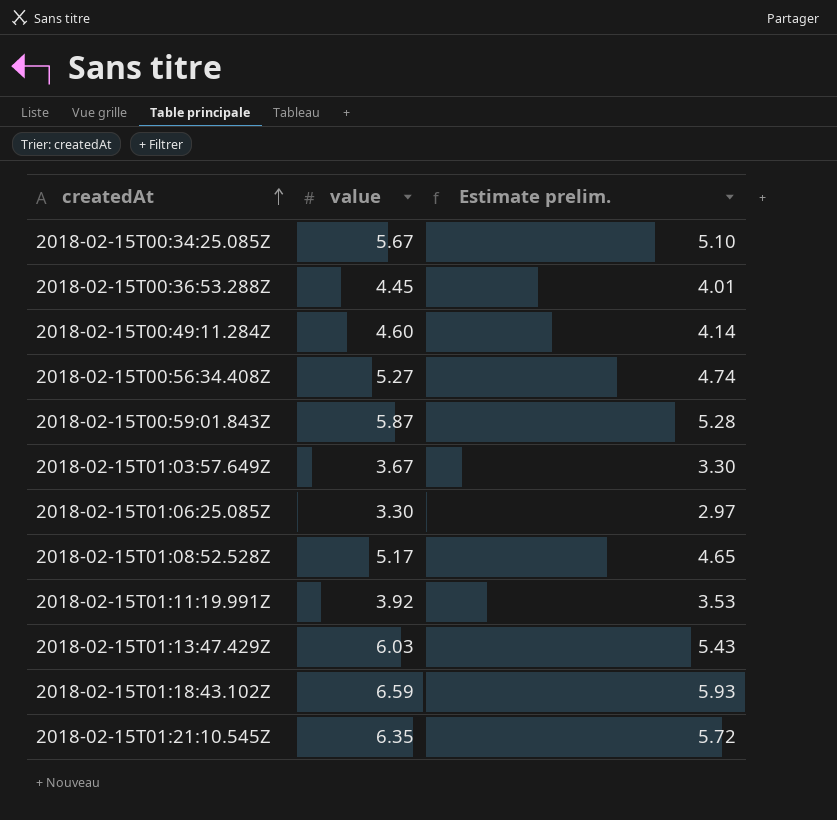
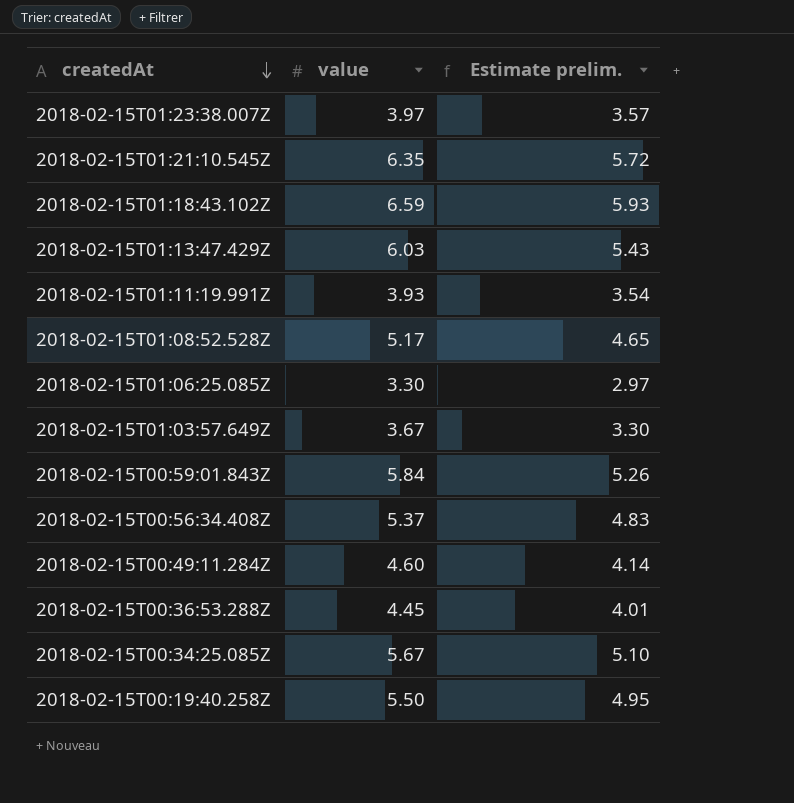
row order: createdAt ascending -> createdAt descending
row 2018-02-15T01:23:38.007Z: none -> 3.97 | 3.57
2018-02-15T01:11:19.991Z | value: 3.92 -> 3.93
2018-02-15T01:11:19.991Z | Estimate prelim.: 3.53 -> 3.54
2018-02-15T00:59:01.843Z | value: 5.87 -> 5.84
2018-02-15T00:59:01.843Z | Estimate prelim.: 5.28 -> 5.26
2018-02-15T00:56:34.408Z | value: 5.27 -> 5.37
2018-02-15T00:56:34.408Z | Estimate prelim.: 4.74 -> 4.83
row 2018-02-15T00:19:40.258Z: none -> 5.50 | 4.95

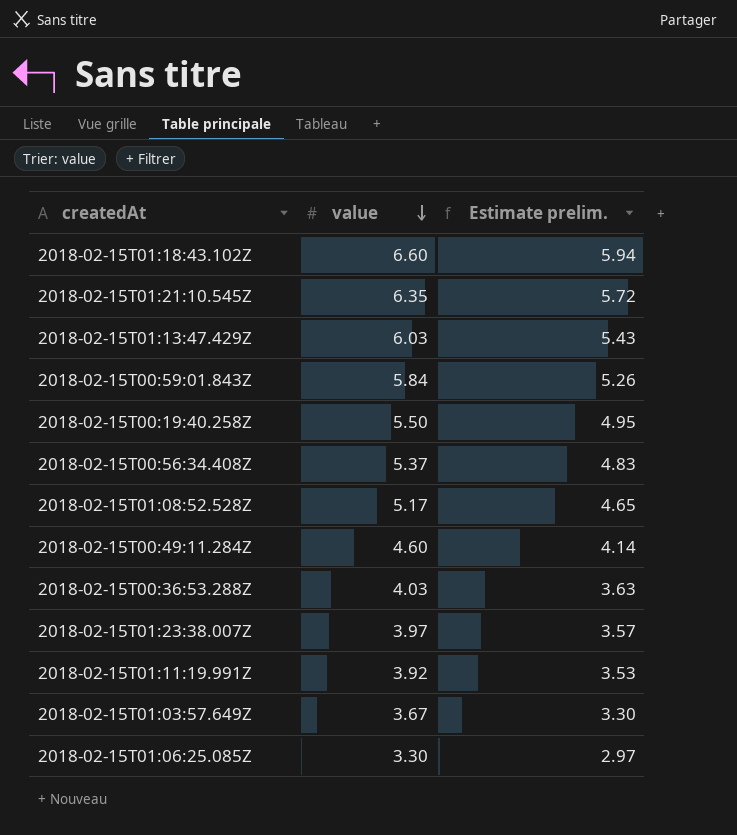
row order: createdAt descending -> value descending
row 2018-02-15T00:34:25.085Z: 5.67 | 5.10 -> none
2018-02-15T01:18:43.102Z | value: 6.59 -> 6.60
2018-02-15T01:18:43.102Z | Estimate prelim.: 5.93 -> 5.94
2018-02-15T00:36:53.288Z | value: 4.45 -> 4.03
2018-02-15T00:36:53.288Z | Estimate prelim.: 4.01 -> 3.63
2018-02-15T01:11:19.991Z | value: 3.93 -> 3.92
2018-02-15T01:11:19.991Z | Estimate prelim.: 3.54 -> 3.53

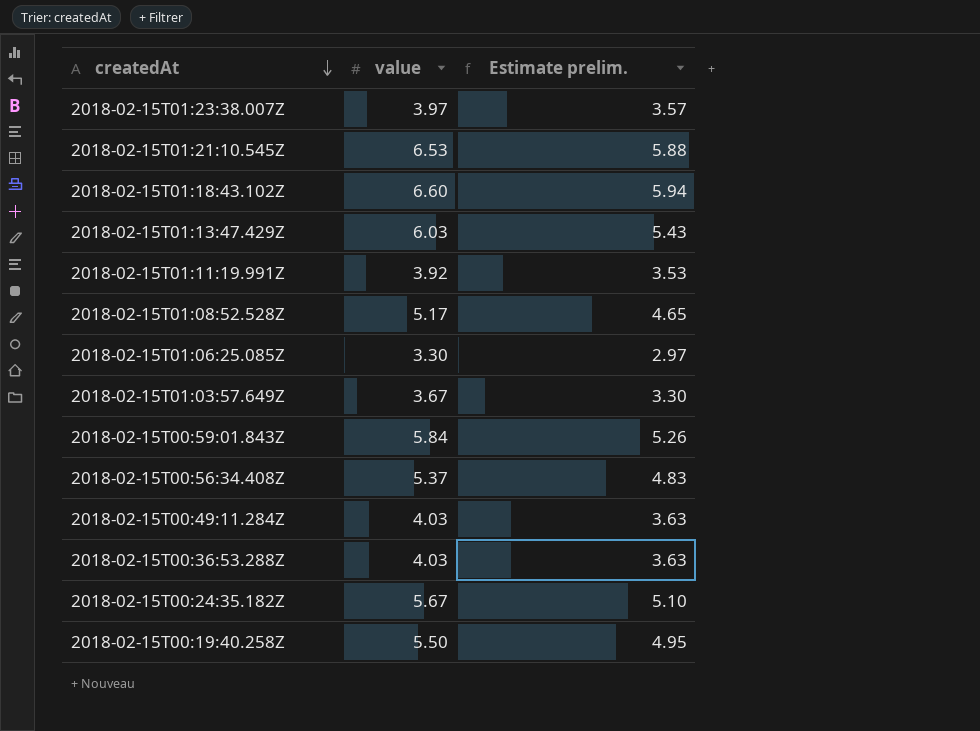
row order: value descending -> createdAt descending
2018-02-15T01:21:10.545Z | value: 6.35 -> 6.53
2018-02-15T01:21:10.545Z | Estimate prelim.: 5.72 -> 5.88
2018-02-15T00:49:11.284Z | value: 4.60 -> 4.03
2018-02-15T00:49:11.284Z | Estimate prelim.: 4.14 -> 3.63
row 2018-02-15T00:24:35.182Z: none -> 5.67 | 5.10

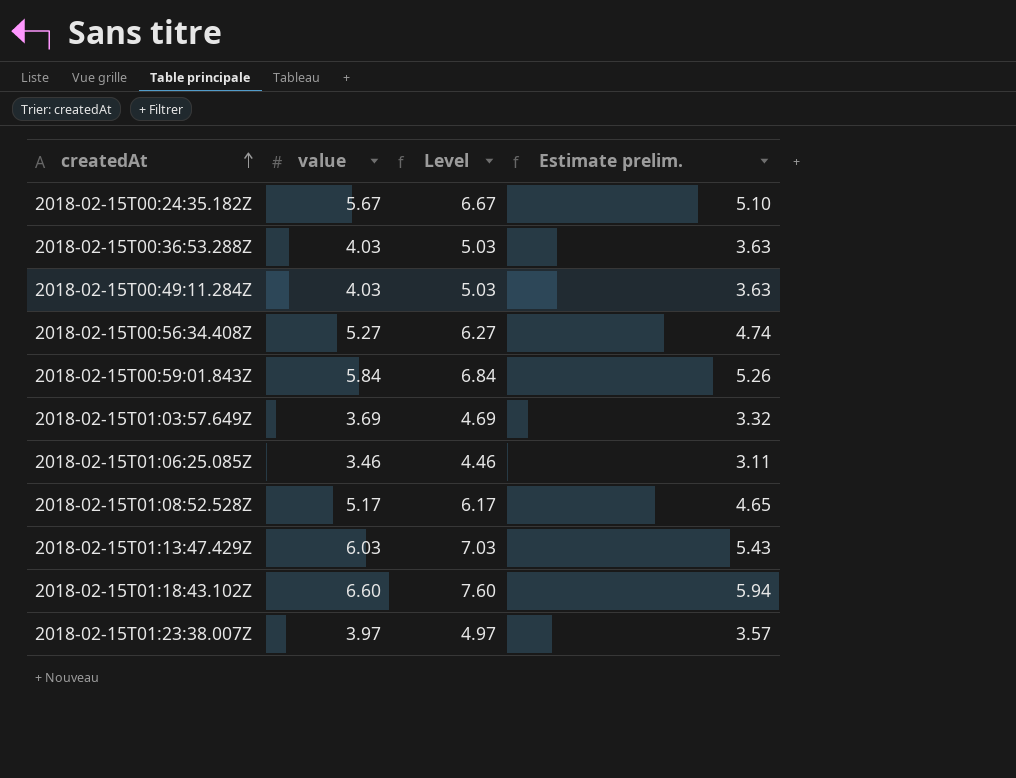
row order: createdAt descending -> createdAt ascending
column Level | formula: none -> [value] + 1
row 2018-02-15T01:21:10.545Z: 6.53 | 5.88 -> none
row 2018-02-15T01:11:19.991Z: 3.92 | 3.53 -> none
row 2018-02-15T00:19:40.258Z: 5.50 | 4.95 -> none
2018-02-15T00:56:34.408Z | value: 5.37 -> 5.27
2018-02-15T00:56:34.408Z | Estimate prelim.: 4.83 -> 4.74
2018-02-15T01:03:57.649Z | value: 3.67 -> 3.69
2018-02-15T01:03:57.649Z | Estimate prelim.: 3.30 -> 3.32
2018-02-15T01:06:25.085Z | value: 3.30 -> 3.46
2018-02-15T01:06:25.085Z | Estimate prelim.: 2.97 -> 3.11

